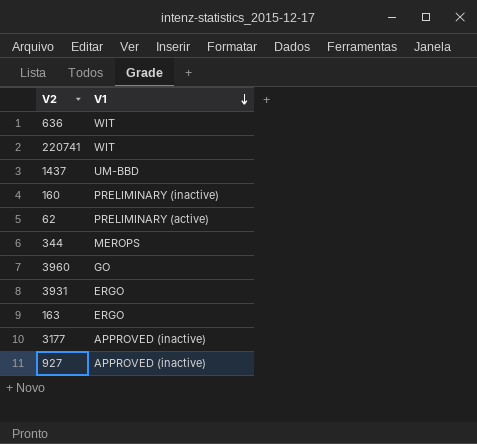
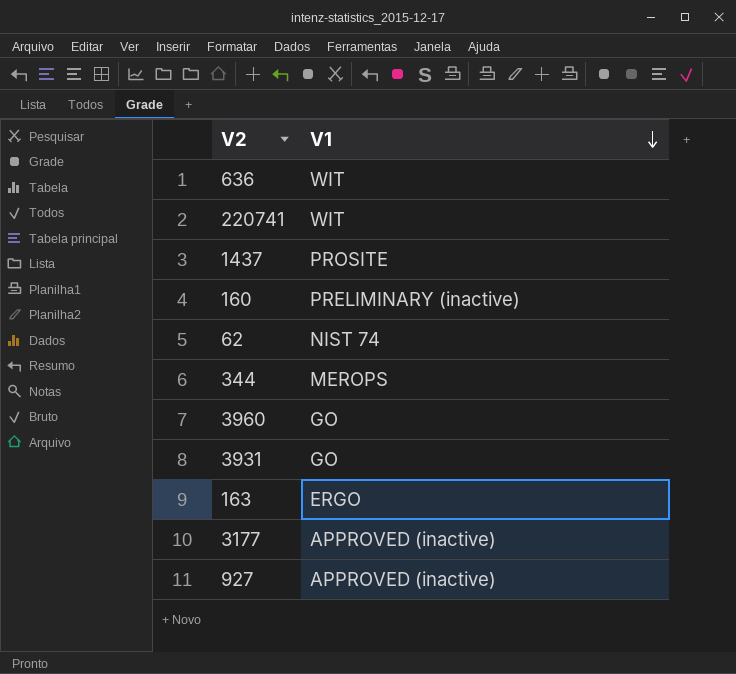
1437 | V1: UM-BBD -> PROSITE
62 | V1: PRELIMINARY (active) -> NIST 74
3931 | V1: ERGO -> GO

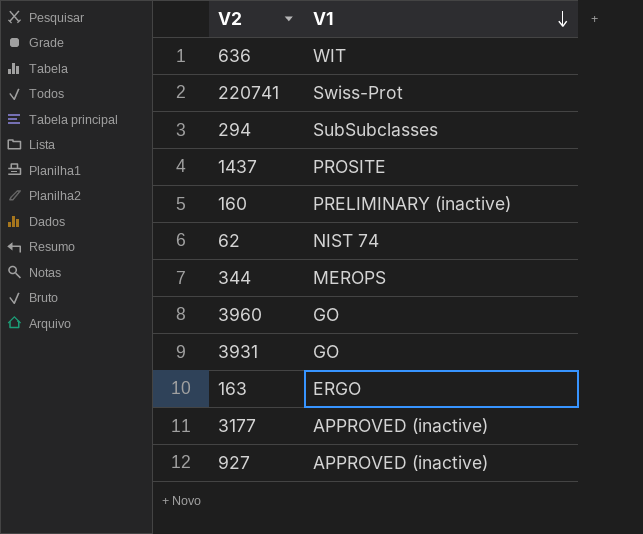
220741 | V1: WIT -> Swiss-Prot
row 294: none -> SubSubclasses

